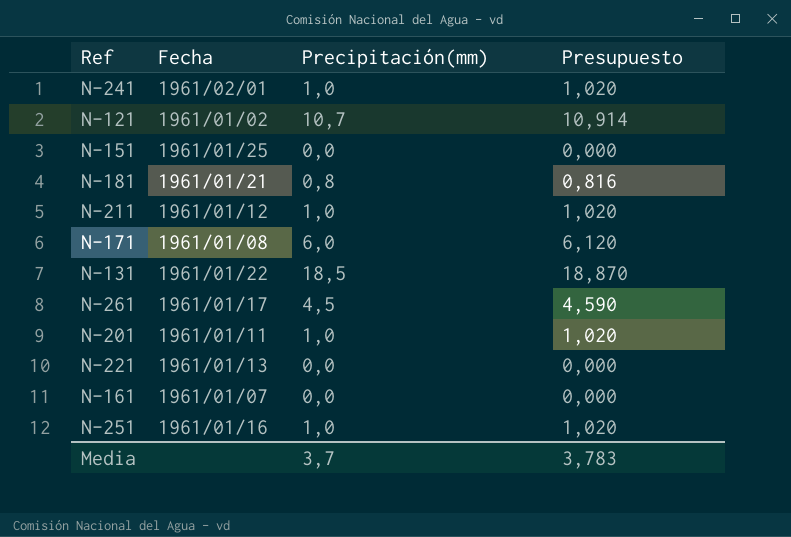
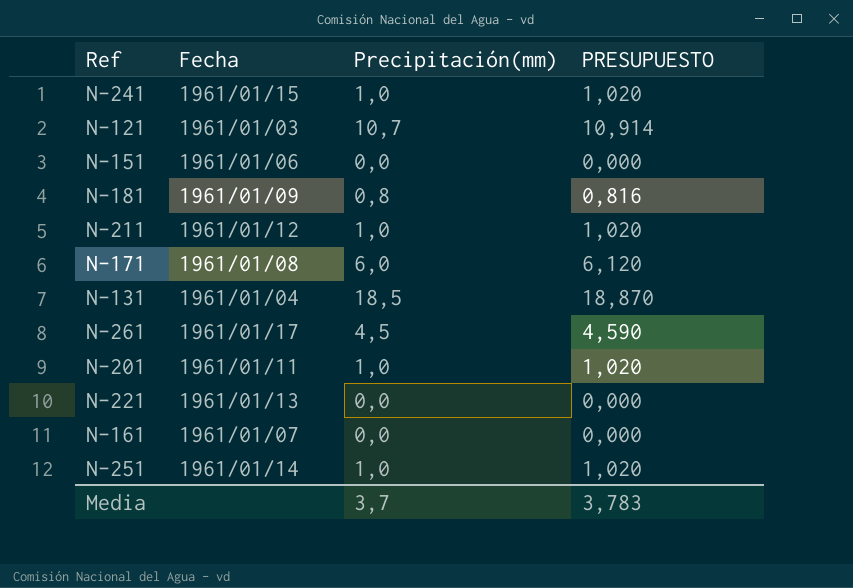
column name: Presupuesto -> PRESUPUESTO
N-241 | Fecha: 1961/02/01 -> 1961/01/15
N-121 | Fecha: 1961/01/02 -> 1961/01/03
N-151 | Fecha: 1961/01/25 -> 1961/01/06
N-181 | Fecha: 1961/01/21 -> 1961/01/09
N-131 | Fecha: 1961/01/22 -> 1961/01/04
N-251 | Fecha: 1961/01/16 -> 1961/01/14

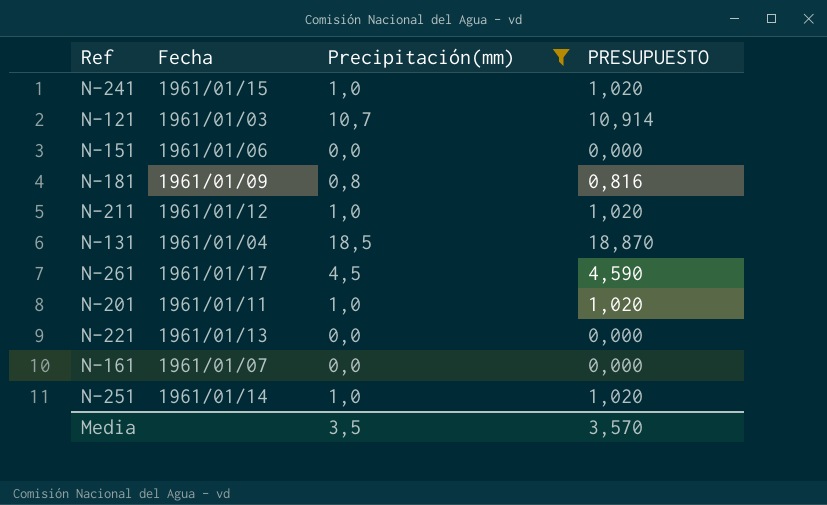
filter: none -> Precipitación(mm) != 6,0
Media | Precipitación(mm): 3,7 -> 3,5
Media | PRESUPUESTO: 3,783 -> 3,570

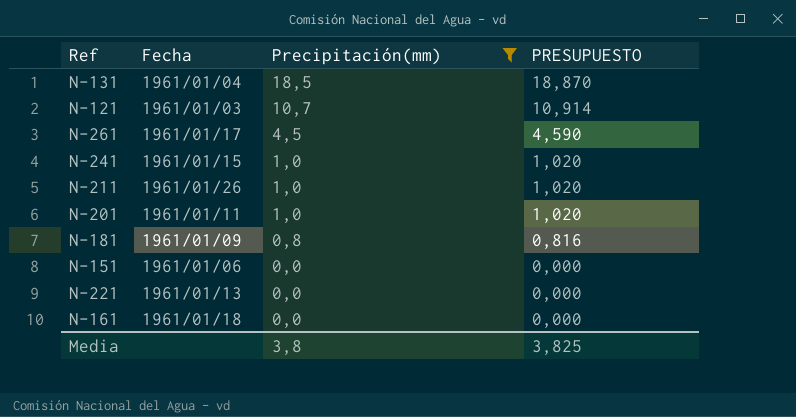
row order: none -> Precipitación(mm) descending
row N-251: 1961/01/14 | 1,0 | 1,020 -> none
N-211 | Fecha: 1961/01/12 -> 1961/01/26
N-161 | Fecha: 1961/01/07 -> 1961/01/18
Media | Precipitación(mm): 3,5 -> 3,8
Media | PRESUPUESTO: 3,570 -> 3,825

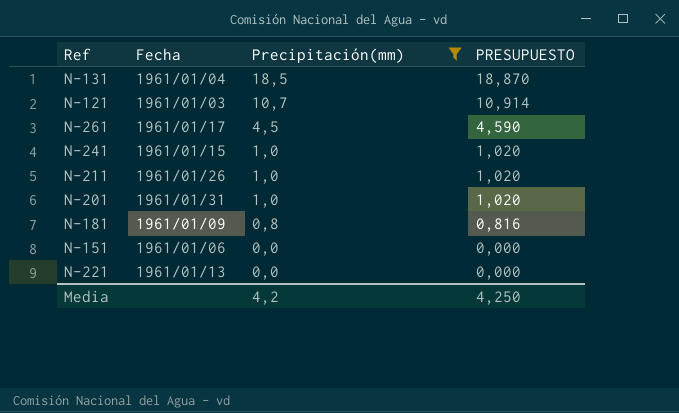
row N-161: 1961/01/18 | 0,0 | 0,000 -> none
N-201 | Fecha: 1961/01/11 -> 1961/01/31
Media | Precipitación(mm): 3,8 -> 4,2
Media | PRESUPUESTO: 3,825 -> 4,250

